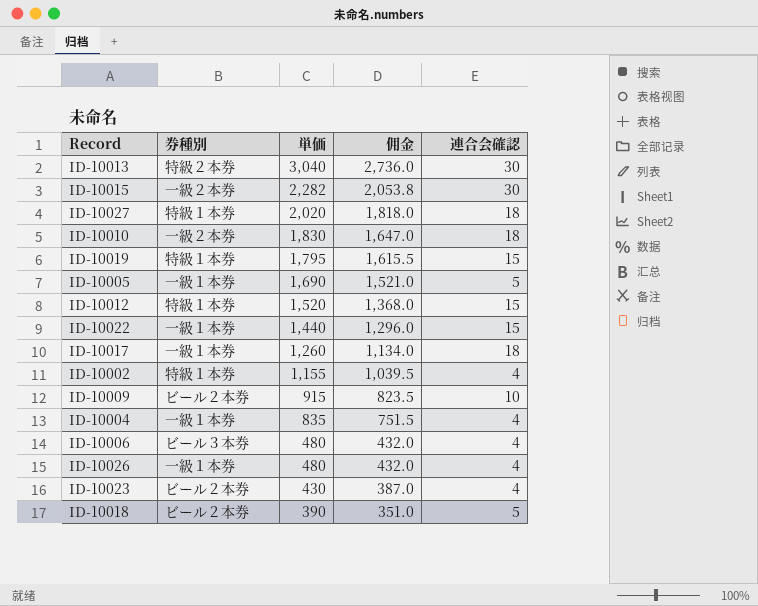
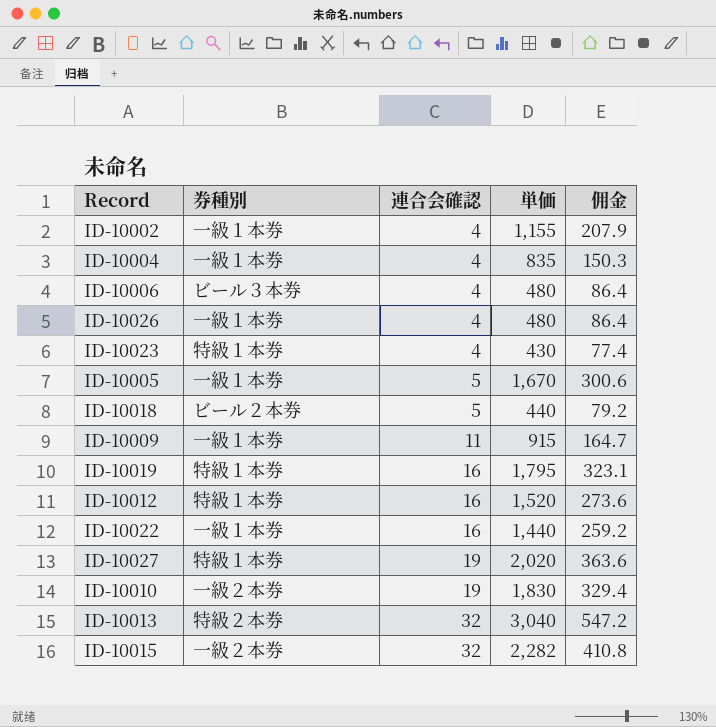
row order: 単価 descending -> 連合会確認 ascending
column 連合会確認 | position: 5 -> 3
column 佣金 | formula: [単価] * 0.9 -> [単価] * 0.18
row ID-10017: 一級１本券 | 1,260 | 1,134.0 | 18 -> none
ID-10002 | 券種別: 特級１本券 -> 一級１本券
ID-10023 | 券種別: ビール２本券 -> 特級１本券
ID-10005 | 単価: 1,690 -> 1,670
ID-10018 | 単価: 390 -> 440
ID-10009 | 券種別: ビール２本券 -> 一級１本券
ID-10009 | 連合会確認: 10 -> 11
ID-10019 | 連合会確認: 15 -> 16
ID-10012 | 連合会確認: 15 -> 16
ID-10022 | 連合会確認: 15 -> 16
ID-10027 | 連合会確認: 18 -> 19
ID-10010 | 連合会確認: 18 -> 19
ID-10013 | 連合会確認: 30 -> 32
ID-10015 | 連合会確認: 30 -> 32

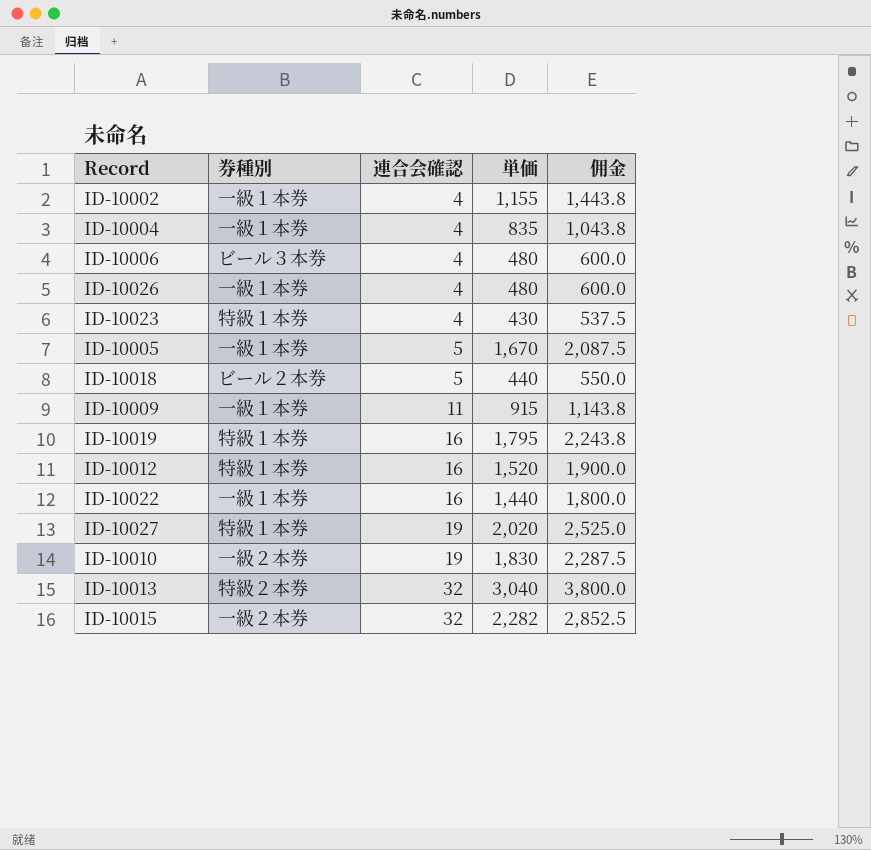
column 佣金 | formula: [単価] * 0.18 -> [単価] * 1.25

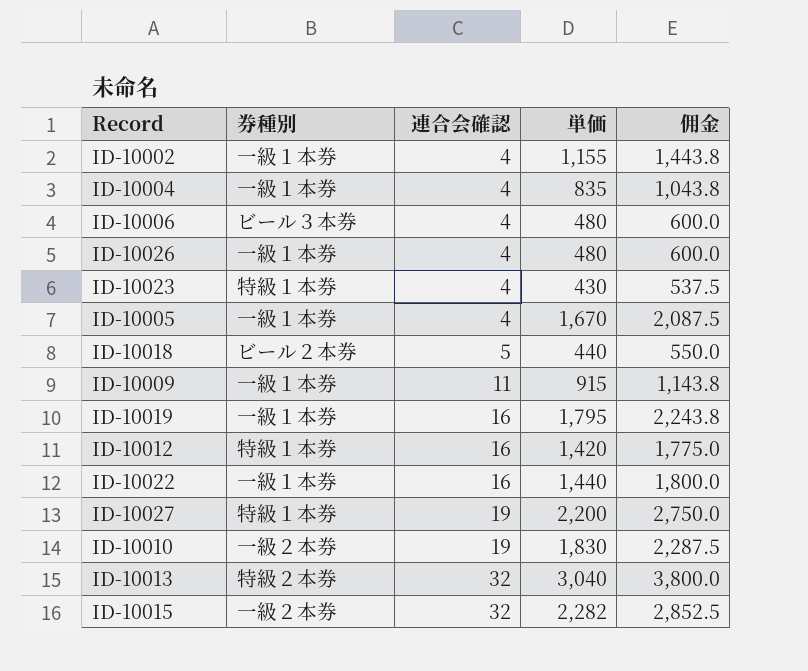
ID-10005 | 連合会確認: 5 -> 4
ID-10019 | 券種別: 特級１本券 -> 一級１本券
ID-10012 | 単価: 1,520 -> 1,420
ID-10012 | 佣金: 1,900.0 -> 1,775.0
ID-10027 | 単価: 2,020 -> 2,200
ID-10027 | 佣金: 2,525.0 -> 2,750.0

